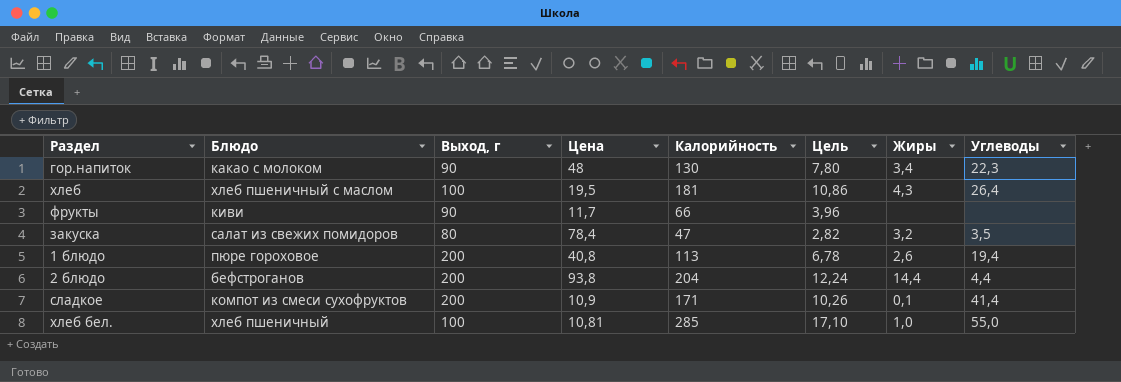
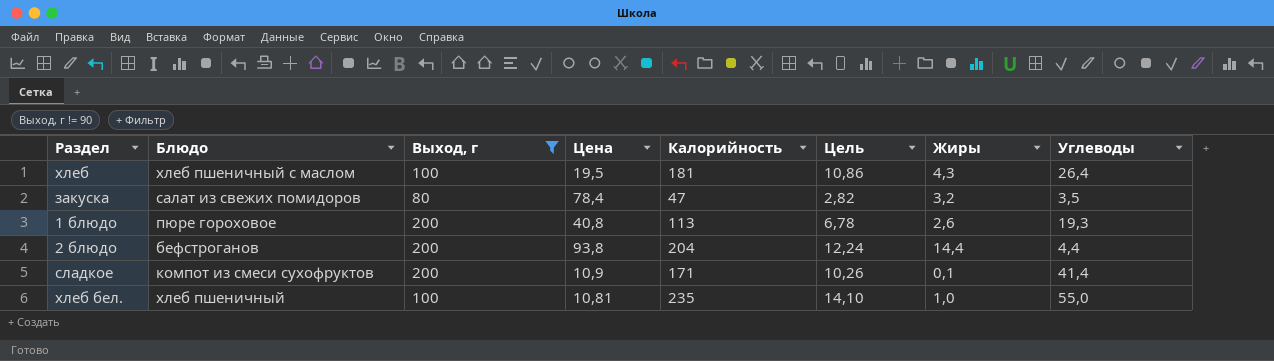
filter: none -> Выход, г != 90
1 блюдо | Углеводы: 19,4 -> 19,3
хлеб бел. | Калорийность: 285 -> 235
хлеб бел. | Цель: 17,10 -> 14,10

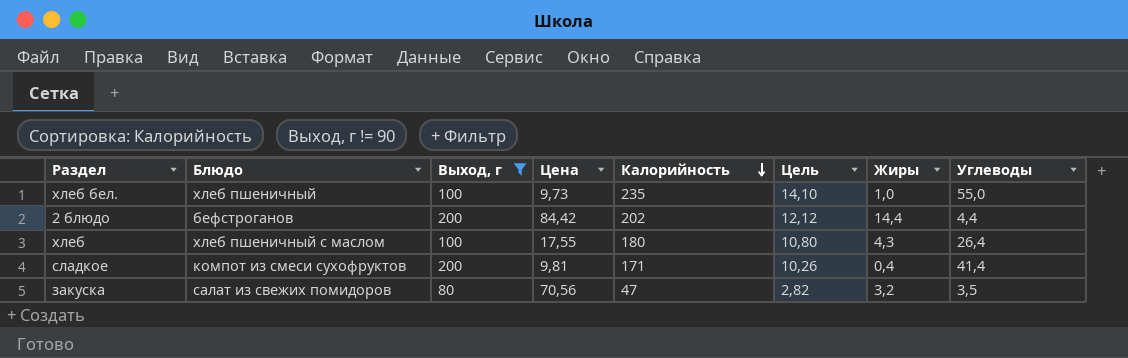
row order: none -> Калорийность descending
row 1 блюдо: пюре гороховое | 200 | 40,8 | 113 | 6,78 | 2,6 | 19,3 -> none
хлеб бел. | Цена: 10,81 -> 9,73
2 блюдо | Цена: 93,8 -> 84,42
2 блюдо | Калорийность: 204 -> 202
2 блюдо | Цель: 12,24 -> 12,12
хлеб | Цена: 19,5 -> 17,55
хлеб | Калорийность: 181 -> 180
хлеб | Цель: 10,86 -> 10,80
сладкое | Цена: 10,9 -> 9,81
сладкое | Жиры: 0,1 -> 0,4
закуска | Цена: 78,4 -> 70,56

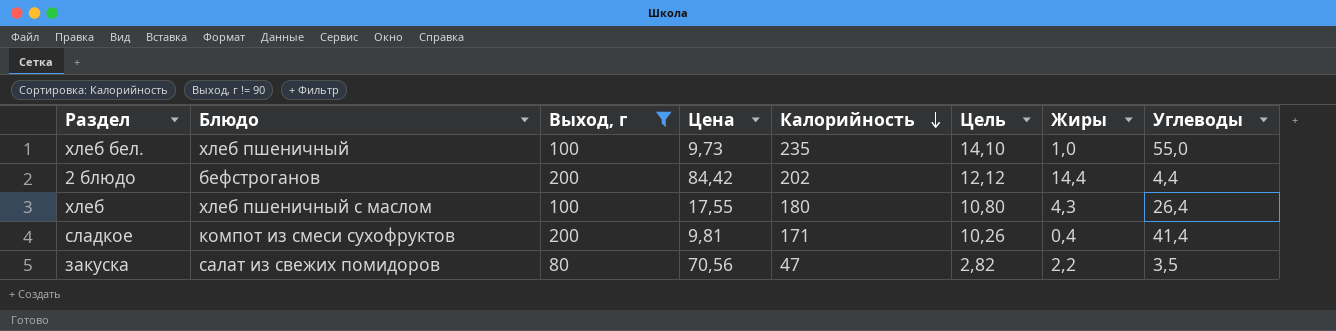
закуска | Жиры: 3,2 -> 2,2

